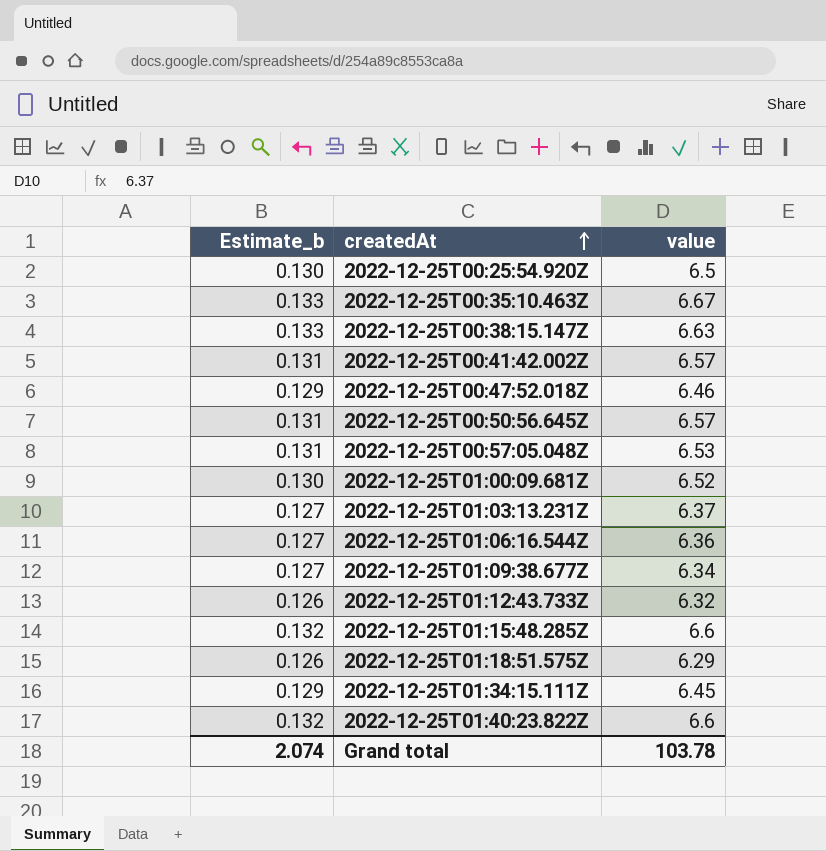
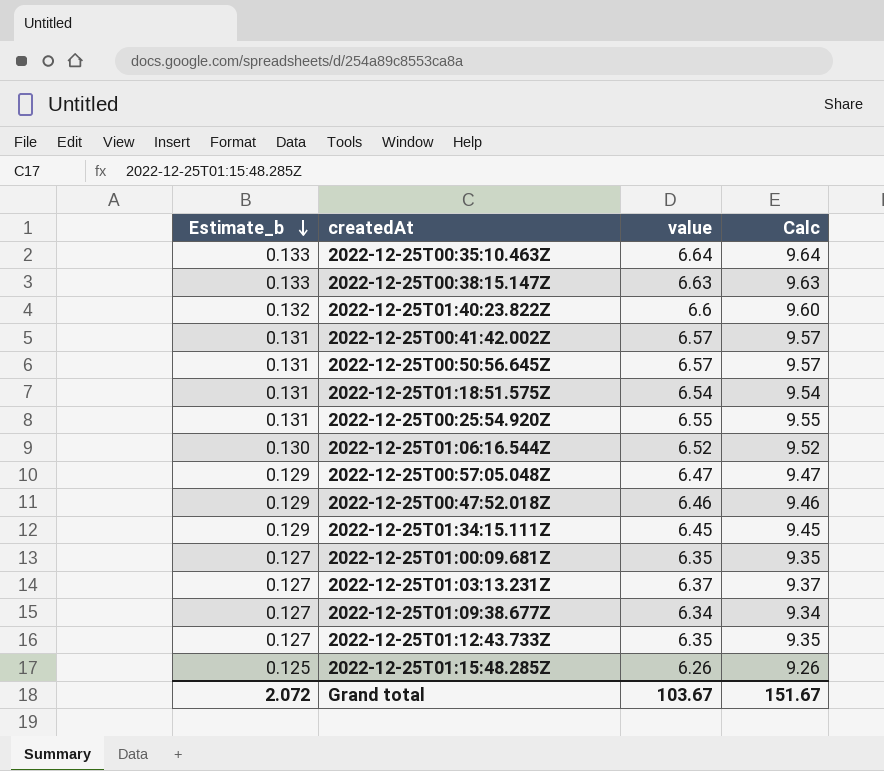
row order: createdAt ascending -> Estimate_b descending
column Calc | formula: none -> [value] + 3
2022-12-25T00:35:10.463Z | value: 6.67 -> 6.64
2022-12-25T01:18:51.575Z | Estimate_b: 0.126 -> 0.131
2022-12-25T01:18:51.575Z | value: 6.29 -> 6.54
2022-12-25T00:25:54.920Z | Estimate_b: 0.130 -> 0.131
2022-12-25T00:25:54.920Z | value: 6.5 -> 6.55
2022-12-25T01:06:16.544Z | Estimate_b: 0.127 -> 0.130
2022-12-25T01:06:16.544Z | value: 6.36 -> 6.52
2022-12-25T00:57:05.048Z | Estimate_b: 0.131 -> 0.129
2022-12-25T00:57:05.048Z | value: 6.53 -> 6.47
2022-12-25T01:00:09.681Z | Estimate_b: 0.130 -> 0.127
2022-12-25T01:00:09.681Z | value: 6.52 -> 6.35
2022-12-25T01:12:43.733Z | Estimate_b: 0.126 -> 0.127
2022-12-25T01:12:43.733Z | value: 6.32 -> 6.35
2022-12-25T01:15:48.285Z | Estimate_b: 0.132 -> 0.125
2022-12-25T01:15:48.285Z | value: 6.6 -> 6.26
Grand total | Estimate_b: 2.074 -> 2.072
Grand total | value: 103.78 -> 103.67

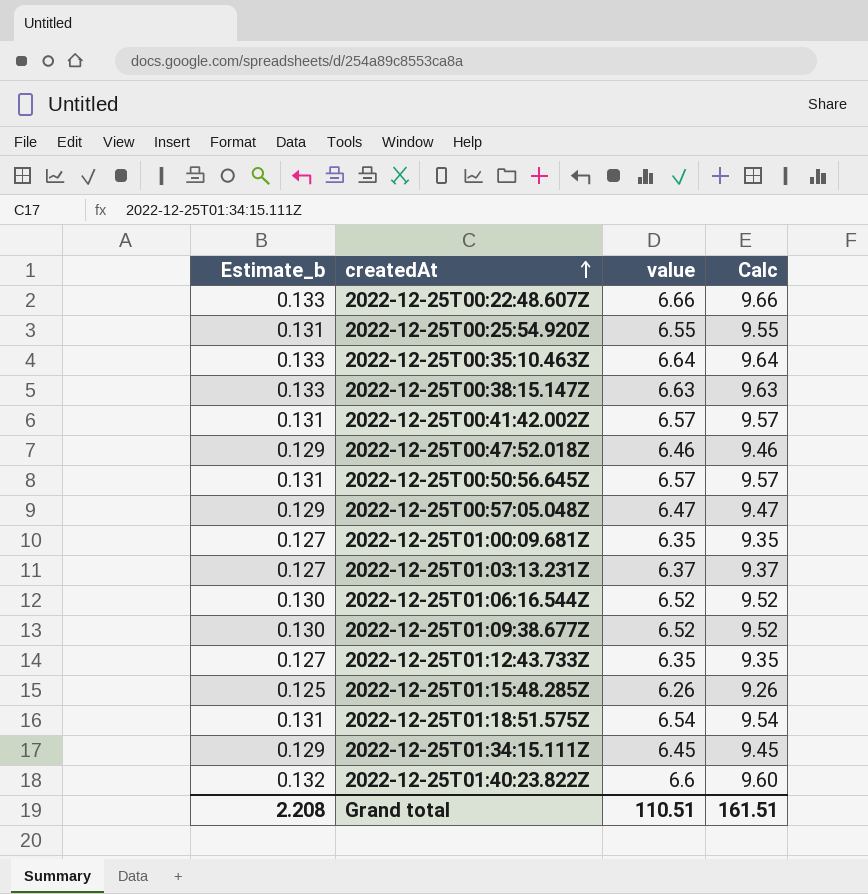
row order: Estimate_b descending -> createdAt ascending
row 2022-12-25T00:22:48.607Z: none -> 0.133 | 6.66 | 9.66
2022-12-25T01:09:38.677Z | Estimate_b: 0.127 -> 0.130
2022-12-25T01:09:38.677Z | value: 6.34 -> 6.52
2022-12-25T01:09:38.677Z | Calc: 9.34 -> 9.52
Grand total | Estimate_b: 2.072 -> 2.208
Grand total | value: 103.67 -> 110.51
Grand total | Calc: 151.67 -> 161.51

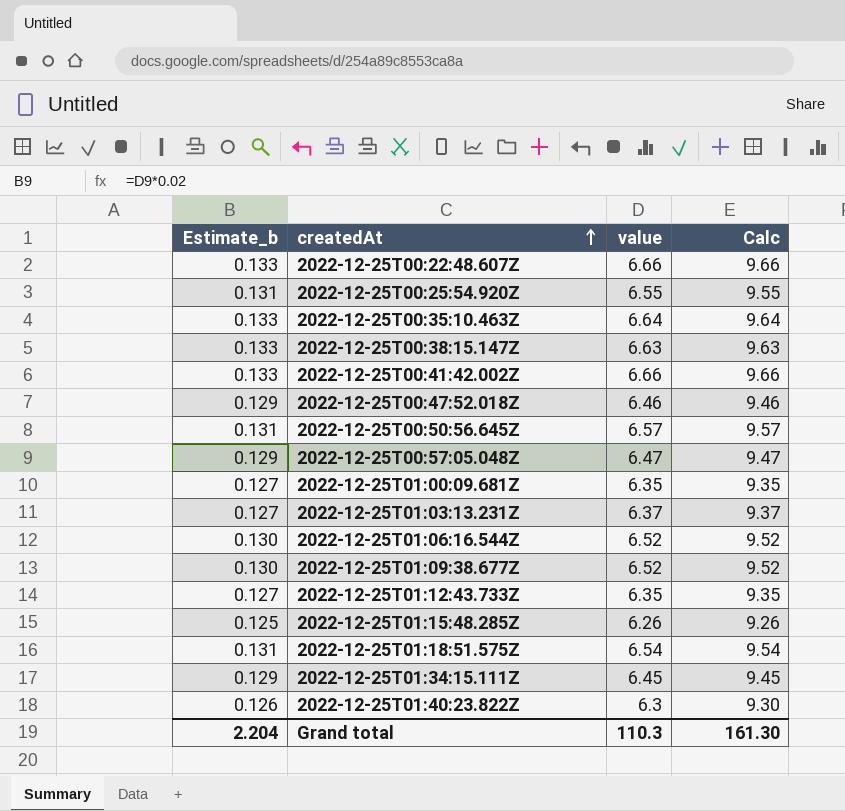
2022-12-25T00:41:42.002Z | Estimate_b: 0.131 -> 0.133
2022-12-25T00:41:42.002Z | value: 6.57 -> 6.66
2022-12-25T00:41:42.002Z | Calc: 9.57 -> 9.66
2022-12-25T01:40:23.822Z | Estimate_b: 0.132 -> 0.126
2022-12-25T01:40:23.822Z | value: 6.6 -> 6.3
2022-12-25T01:40:23.822Z | Calc: 9.60 -> 9.30
Grand total | Estimate_b: 2.208 -> 2.204
Grand total | value: 110.51 -> 110.3
Grand total | Calc: 161.51 -> 161.30

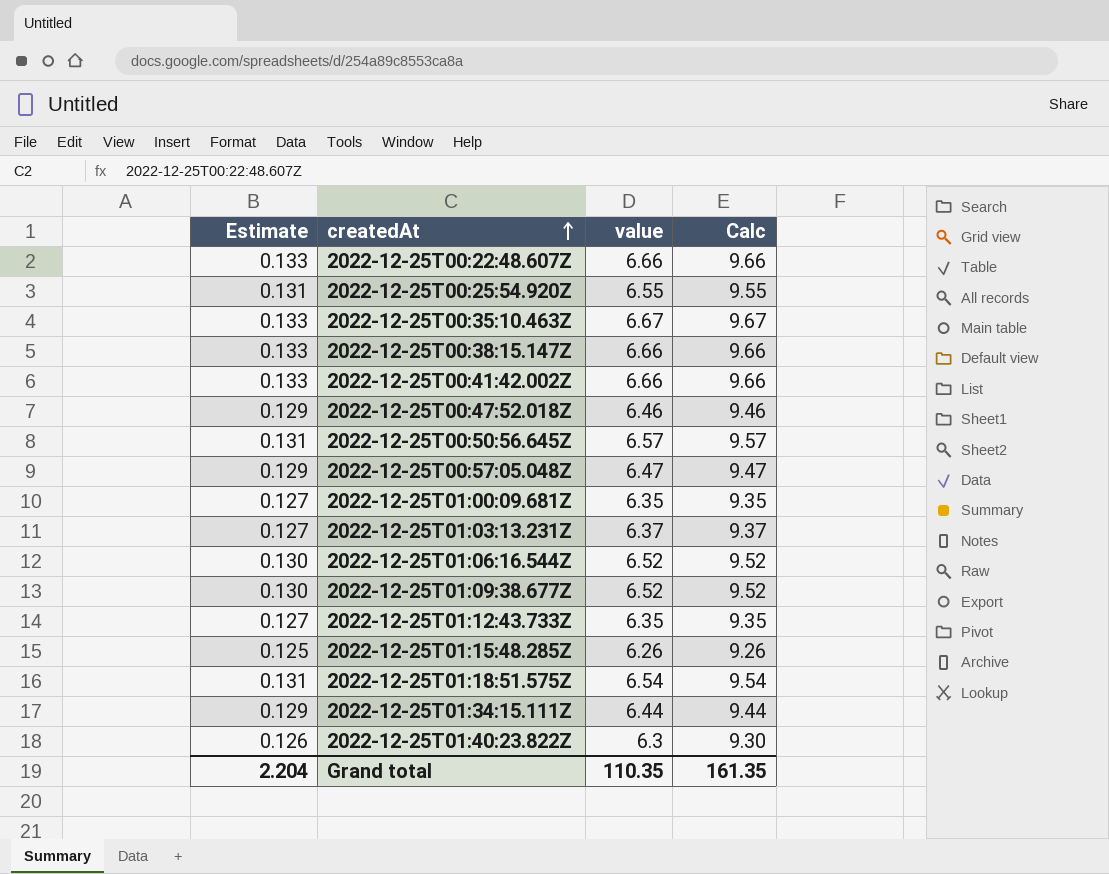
column name: Estimate_b -> Estimate
2022-12-25T00:35:10.463Z | value: 6.64 -> 6.67
2022-12-25T00:35:10.463Z | Calc: 9.64 -> 9.67
2022-12-25T00:38:15.147Z | value: 6.63 -> 6.66
2022-12-25T00:38:15.147Z | Calc: 9.63 -> 9.66
2022-12-25T01:34:15.111Z | value: 6.45 -> 6.44
2022-12-25T01:34:15.111Z | Calc: 9.45 -> 9.44
Grand total | value: 110.3 -> 110.35
Grand total | Calc: 161.30 -> 161.35

